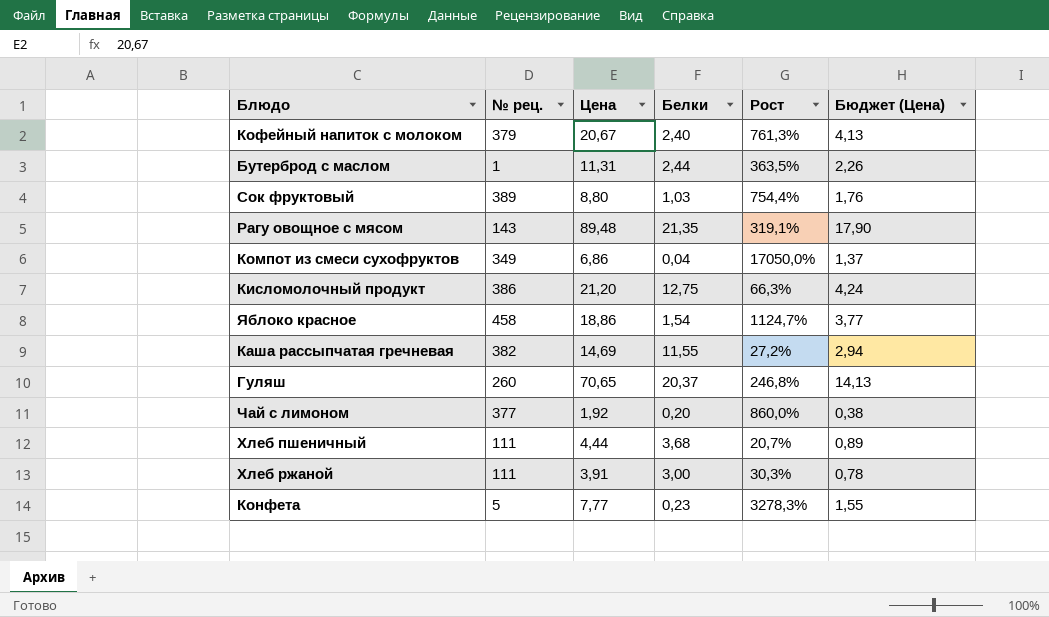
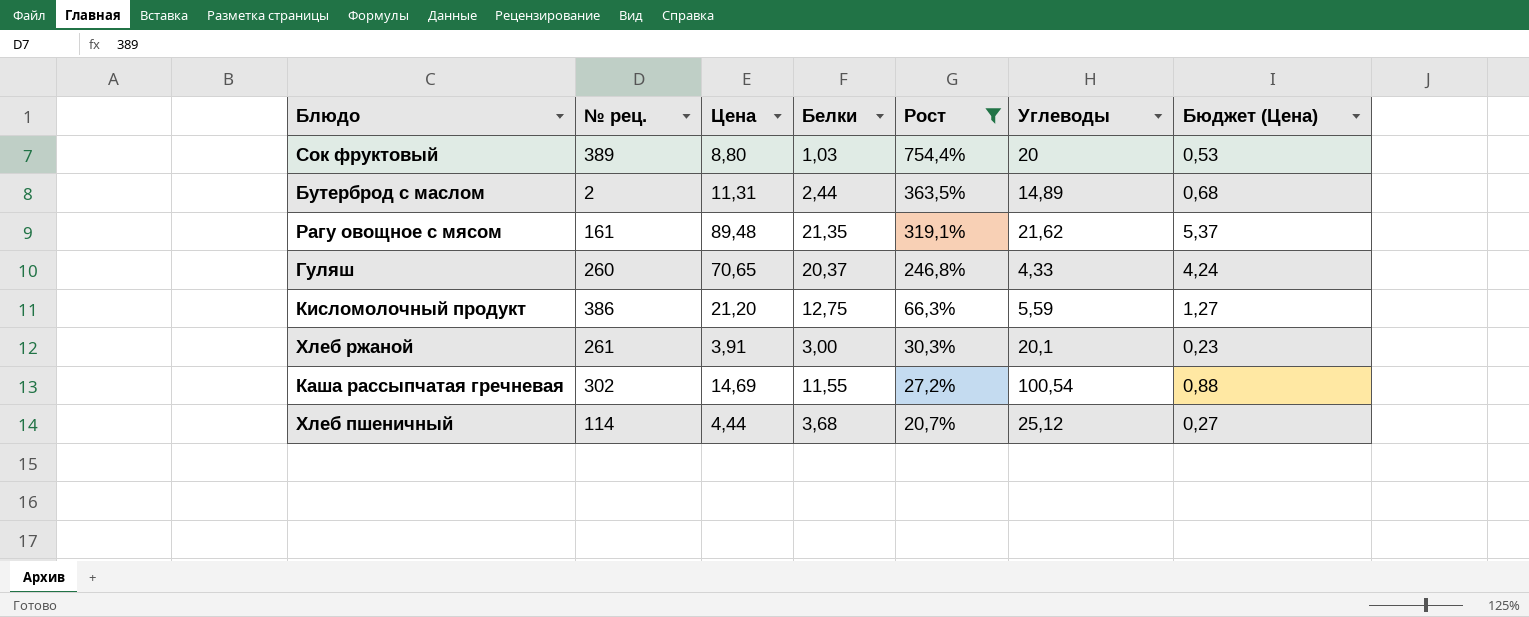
filter: none -> Рост <= 754,4%
row order: none -> Рост descending
column Углеводы | position: none -> 6
column Бюджет (Цена) | formula: [Цена] * 0,2 -> [Цена] * 0,06
Бутерброд с маслом | № рец.: 1 -> 2
Рагу овощное с мясом | № рец.: 143 -> 161
Хлеб ржаной | № рец.: 111 -> 261
Каша рассыпчатая гречневая | № рец.: 382 -> 302
Хлеб пшеничный | № рец.: 111 -> 114

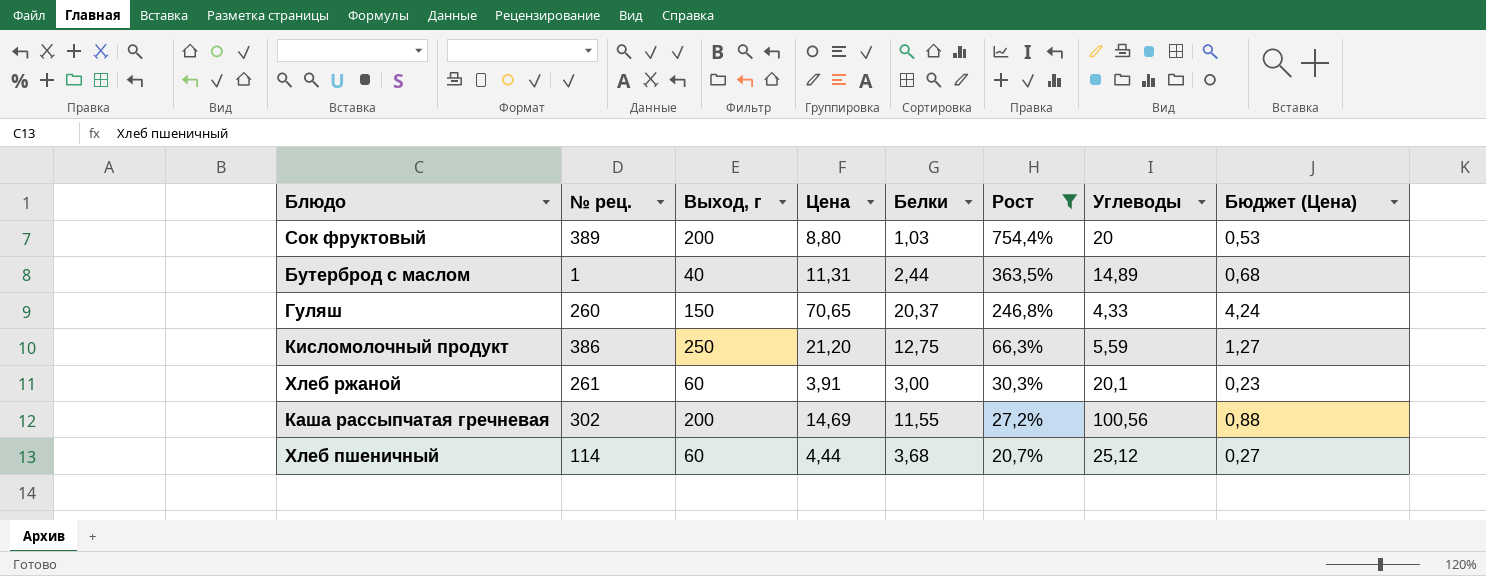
column Выход, г | position: none -> 3
row Рагу овощное с мясом: 161 | 89,48 | 21,35 | 319,1% | 21,62 | 5,37 -> none
Бутерброд с маслом | № рец.: 2 -> 1
Каша рассыпчатая гречневая | Углеводы: 100,54 -> 100,56

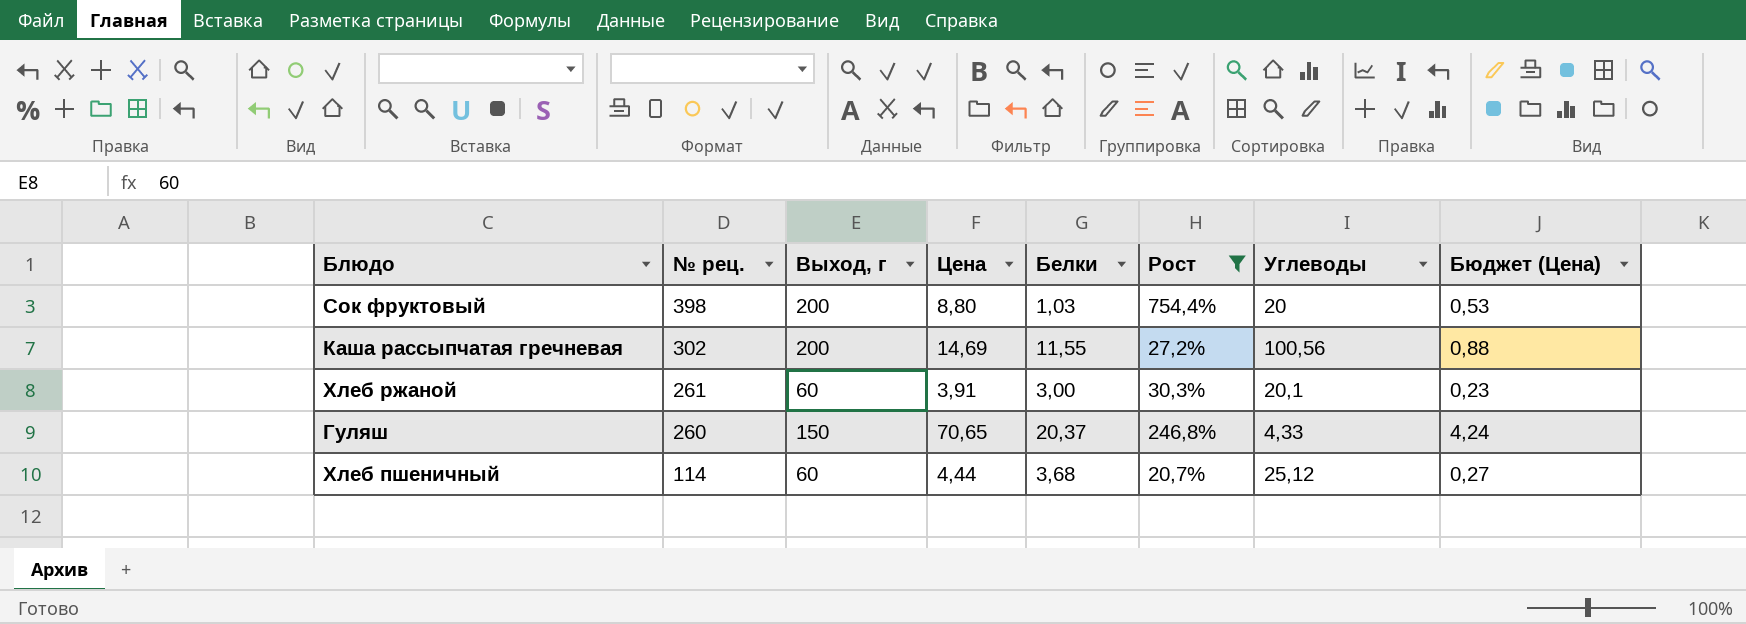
row order: Рост descending -> № рец. descending
row Бутерброд с маслом: 1 | 40 | 11,31 | 2,44 | 363,5% | 14,89 | 0,68 -> none
row Кисломолочный продукт: 386 | 250 | 21,20 | 12,75 | 66,3% | 5,59 | 1,27 -> none
Сок фруктовый | № рец.: 389 -> 398

